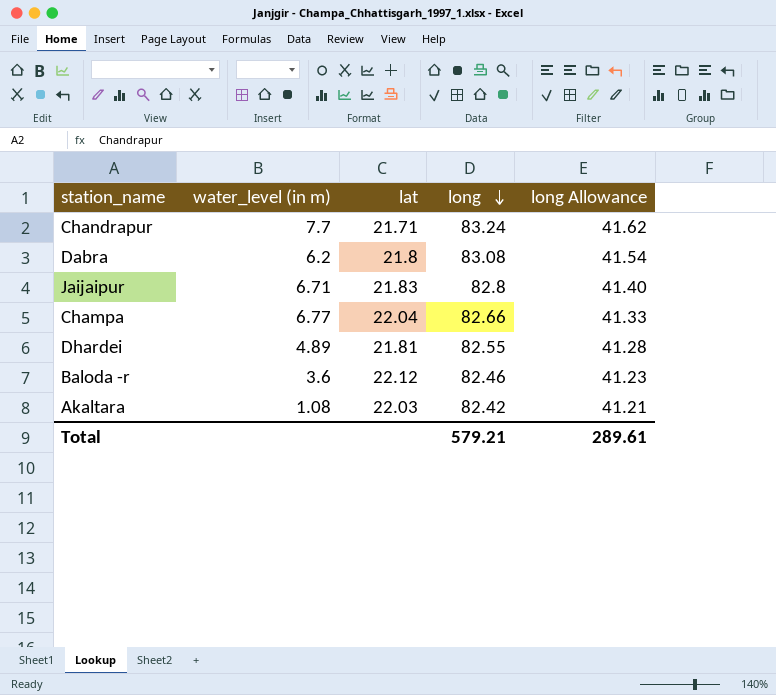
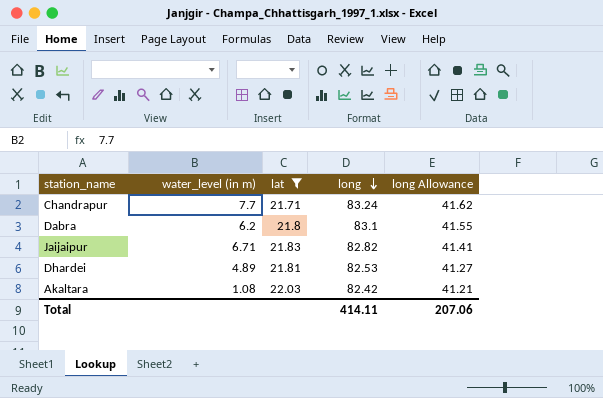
filter: none -> lat <= 22.03
Dabra | long: 83.08 -> 83.1
Dabra | long Allowance: 41.54 -> 41.55
Jaijaipur | long: 82.8 -> 82.82
Jaijaipur | long Allowance: 41.40 -> 41.41
Dhardei | long: 82.55 -> 82.53
Dhardei | long Allowance: 41.28 -> 41.27
Total | long: 579.21 -> 414.11
Total | long Allowance: 289.61 -> 207.06

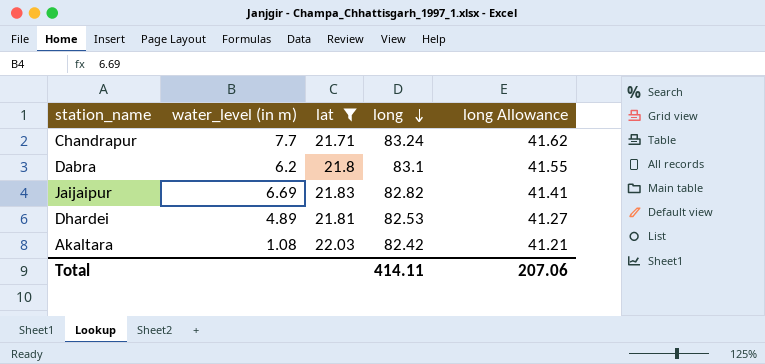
Jaijaipur | water_level (in m): 6.71 -> 6.69

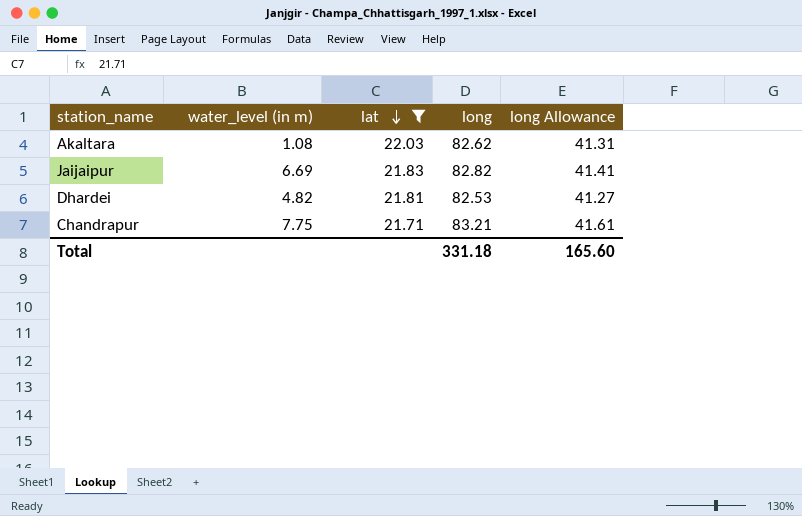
row order: long descending -> lat descending
row Dabra: 6.2 | 21.8 | 83.1 | 41.55 -> none
Akaltara | long: 82.42 -> 82.62
Akaltara | long Allowance: 41.21 -> 41.31
Dhardei | water_level (in m): 4.89 -> 4.82
Chandrapur | water_level (in m): 7.7 -> 7.75
Chandrapur | long: 83.24 -> 83.21
Chandrapur | long Allowance: 41.62 -> 41.61
Total | long: 414.11 -> 331.18
Total | long Allowance: 207.06 -> 165.60

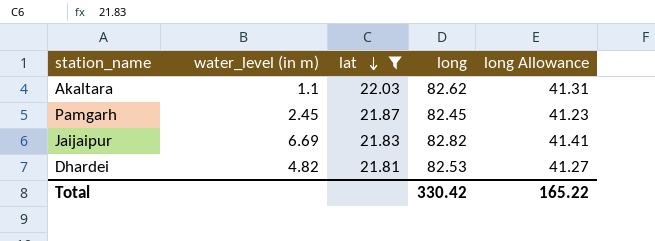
row Chandrapur: 7.75 | 21.71 | 83.21 | 41.61 -> none
Akaltara | water_level (in m): 1.08 -> 1.1
row Pamgarh: none -> 2.45 | 21.87 | 82.45 | 41.23
Total | long: 331.18 -> 330.42
Total | long Allowance: 165.60 -> 165.22

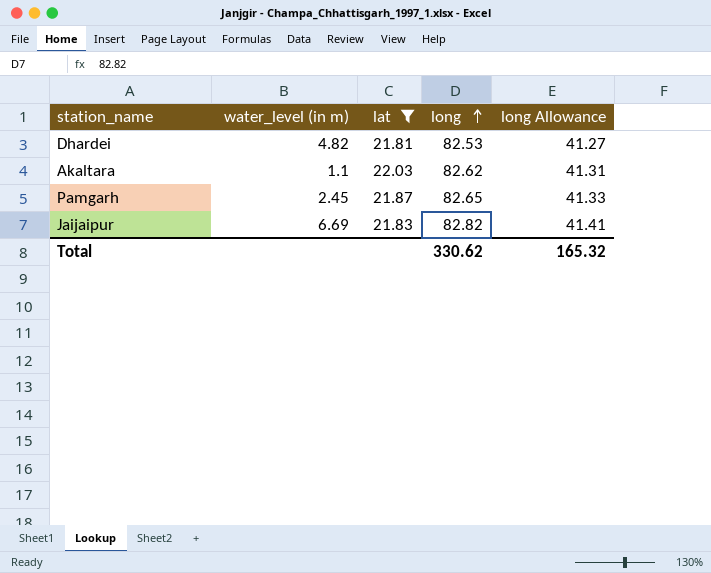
row order: lat descending -> long ascending
Pamgarh | long: 82.45 -> 82.65
Pamgarh | long Allowance: 41.23 -> 41.33
Total | long: 330.42 -> 330.62
Total | long Allowance: 165.22 -> 165.32

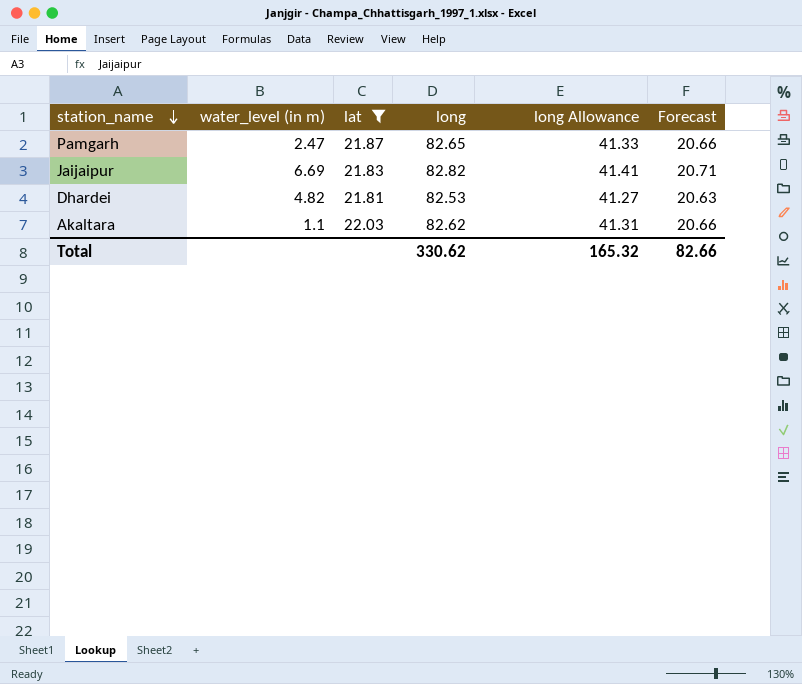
row order: long ascending -> station_name descending
column Forecast | formula: none -> [long] * 0.25
Pamgarh | water_level (in m): 2.45 -> 2.47

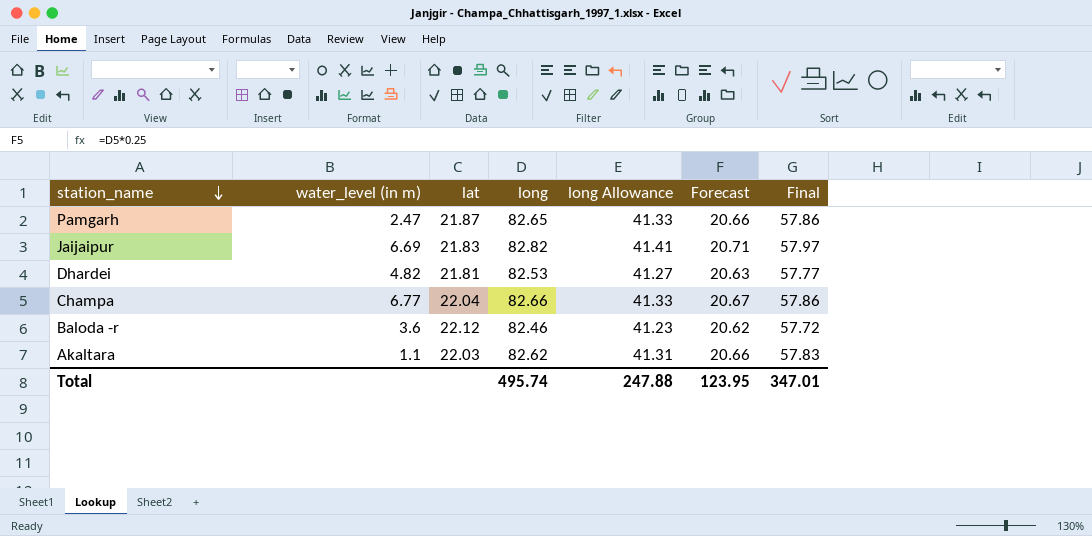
filter: lat <= 22.03 -> none
column Final | formula: none -> [long] * 0.7
Total | long: 330.62 -> 495.74
Total | long Allowance: 165.32 -> 247.88
Total | Forecast: 82.66 -> 123.95

